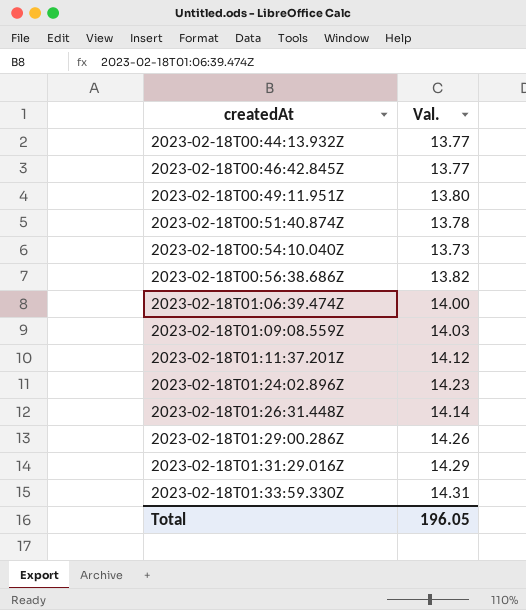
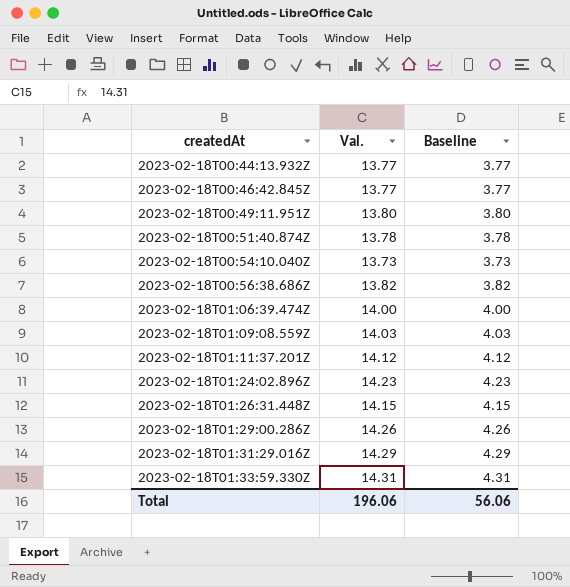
column Baseline | formula: none -> [Val.] - 10
2023-02-18T01:26:31.448Z | Val.: 14.14 -> 14.15
Total | Val.: 196.05 -> 196.06

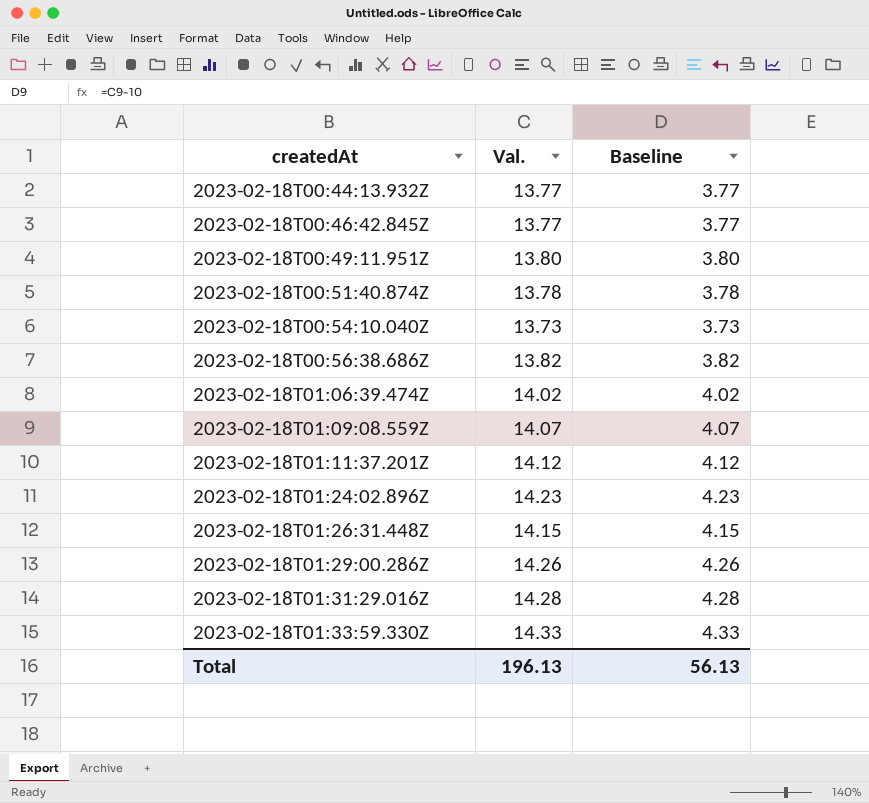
2023-02-18T01:06:39.474Z | Val.: 14.00 -> 14.02
2023-02-18T01:06:39.474Z | Baseline: 4.00 -> 4.02
2023-02-18T01:09:08.559Z | Val.: 14.03 -> 14.07
2023-02-18T01:09:08.559Z | Baseline: 4.03 -> 4.07
2023-02-18T01:31:29.016Z | Val.: 14.29 -> 14.28
2023-02-18T01:31:29.016Z | Baseline: 4.29 -> 4.28
2023-02-18T01:33:59.330Z | Val.: 14.31 -> 14.33
2023-02-18T01:33:59.330Z | Baseline: 4.31 -> 4.33
Total | Val.: 196.06 -> 196.13
Total | Baseline: 56.06 -> 56.13

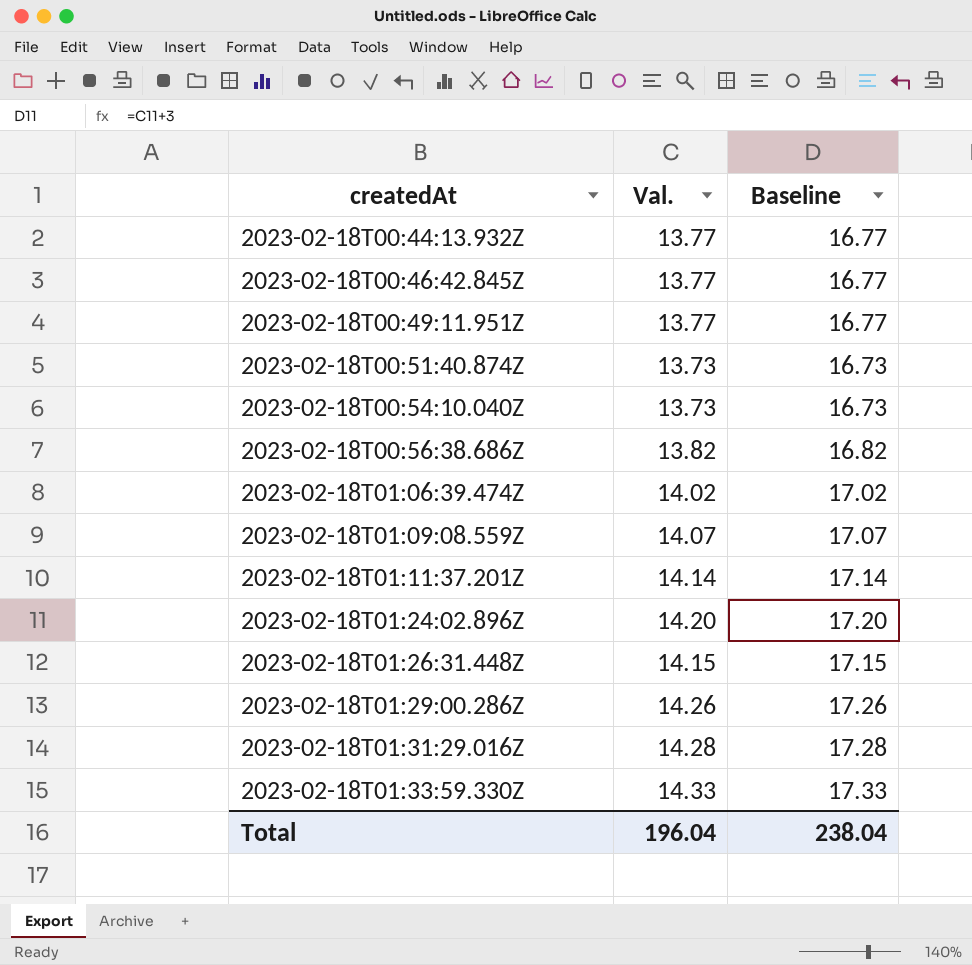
column Baseline | formula: [Val.] - 10 -> [Val.] + 3
2023-02-18T00:49:11.951Z | Val.: 13.80 -> 13.77
2023-02-18T00:51:40.874Z | Val.: 13.78 -> 13.73
2023-02-18T01:11:37.201Z | Val.: 14.12 -> 14.14
2023-02-18T01:24:02.896Z | Val.: 14.23 -> 14.20
Total | Val.: 196.13 -> 196.04
Total | Baseline: 56.13 -> 238.04

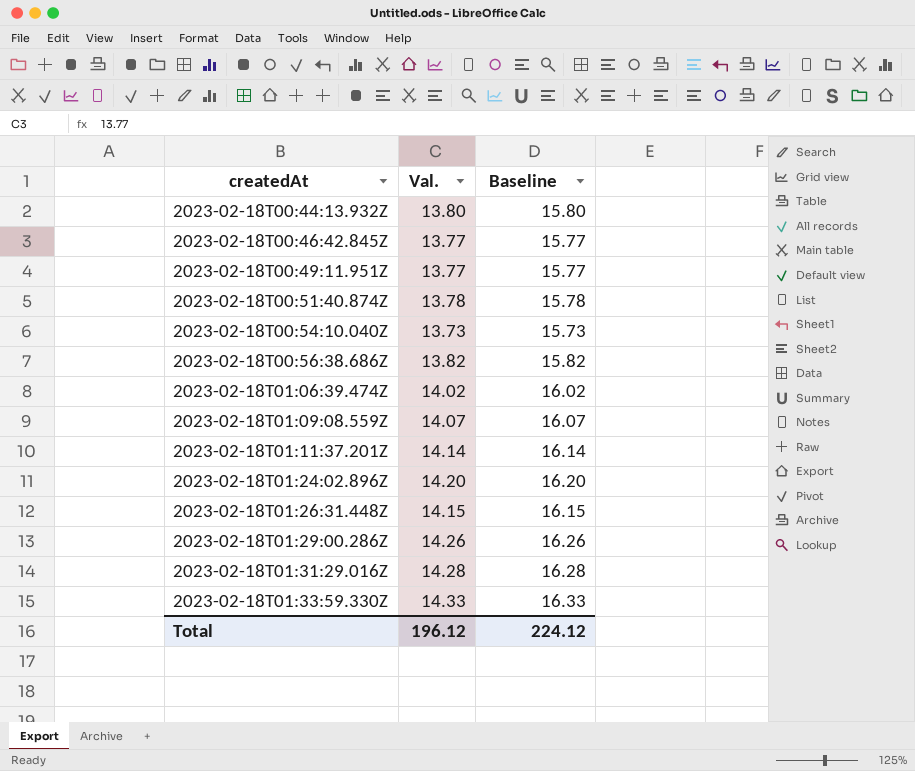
column Baseline | formula: [Val.] + 3 -> [Val.] + 2
2023-02-18T00:44:13.932Z | Val.: 13.77 -> 13.80
2023-02-18T00:51:40.874Z | Val.: 13.73 -> 13.78
Total | Val.: 196.04 -> 196.12
Total | Baseline: 238.04 -> 224.12

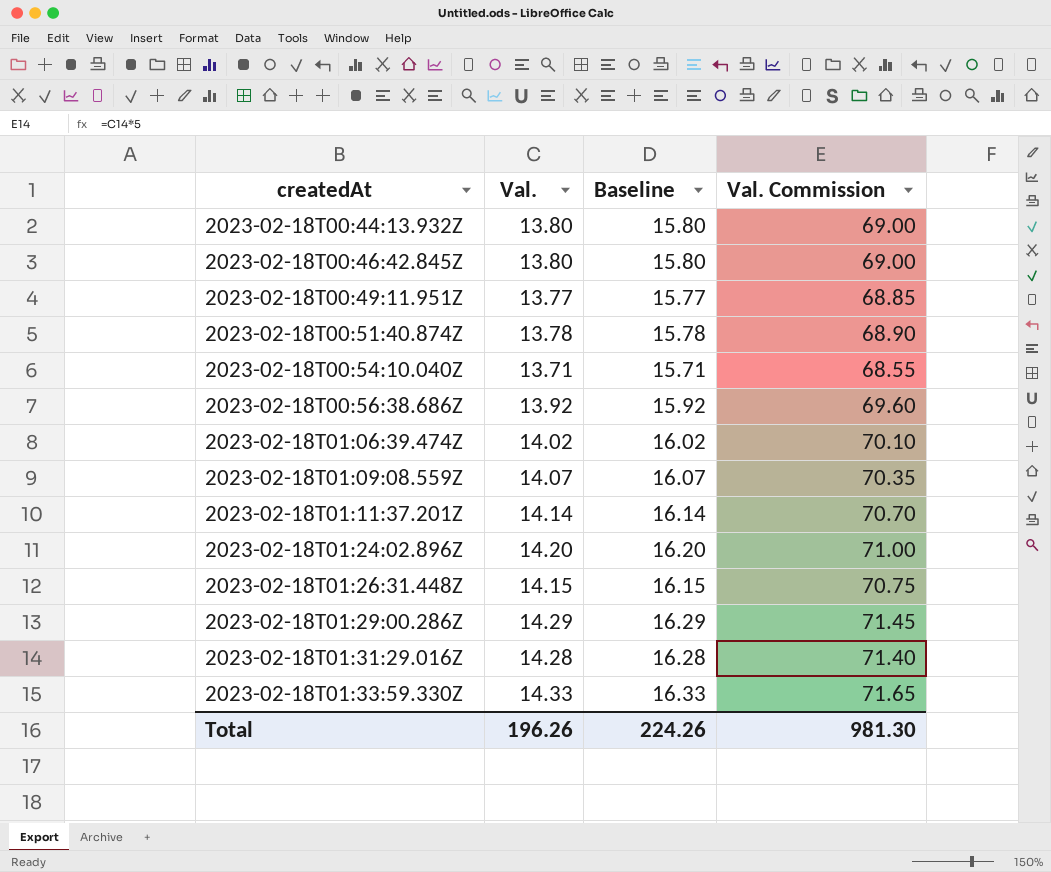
column Val. Commission | formula: none -> [Val.] * 5
2023-02-18T00:46:42.845Z | Val.: 13.77 -> 13.80
2023-02-18T00:46:42.845Z | Baseline: 15.77 -> 15.80
2023-02-18T00:54:10.040Z | Val.: 13.73 -> 13.71
2023-02-18T00:54:10.040Z | Baseline: 15.73 -> 15.71
2023-02-18T00:56:38.686Z | Val.: 13.82 -> 13.92
2023-02-18T00:56:38.686Z | Baseline: 15.82 -> 15.92
2023-02-18T01:29:00.286Z | Val.: 14.26 -> 14.29
2023-02-18T01:29:00.286Z | Baseline: 16.26 -> 16.29
Total | Val.: 196.12 -> 196.26
Total | Baseline: 224.12 -> 224.26

